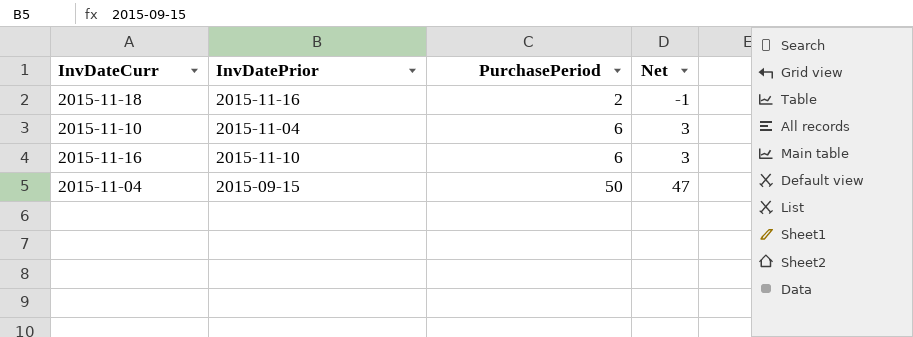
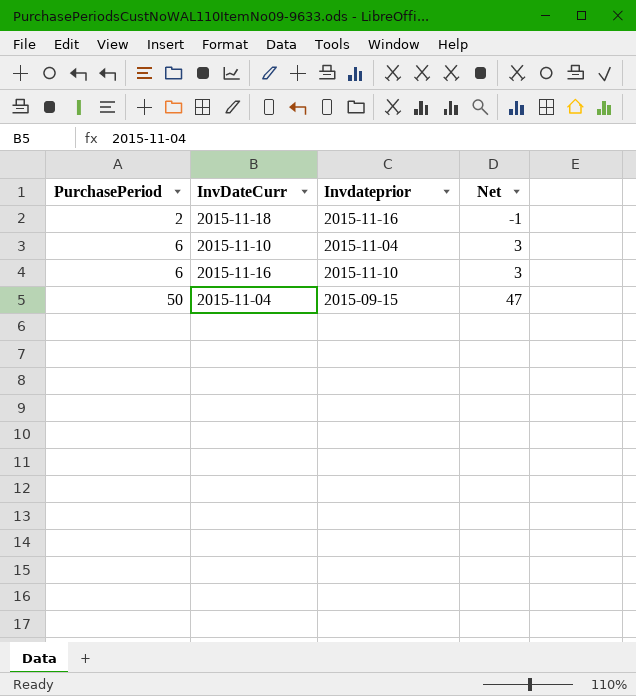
column PurchasePeriod | position: 3 -> 1
column name: InvDatePrior -> Invdateprior

